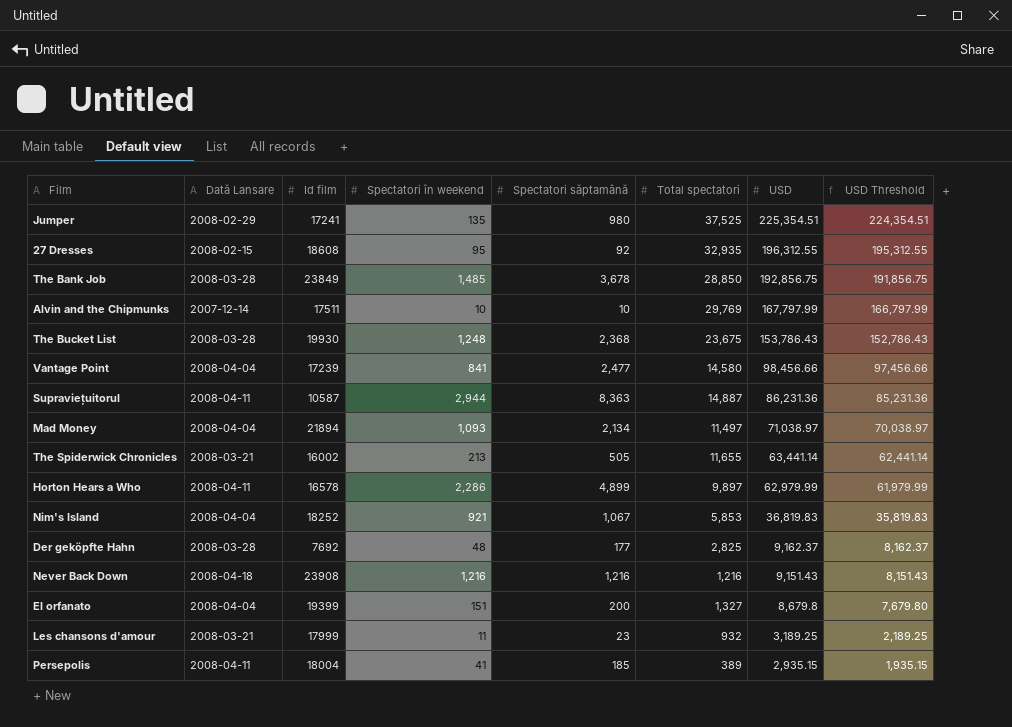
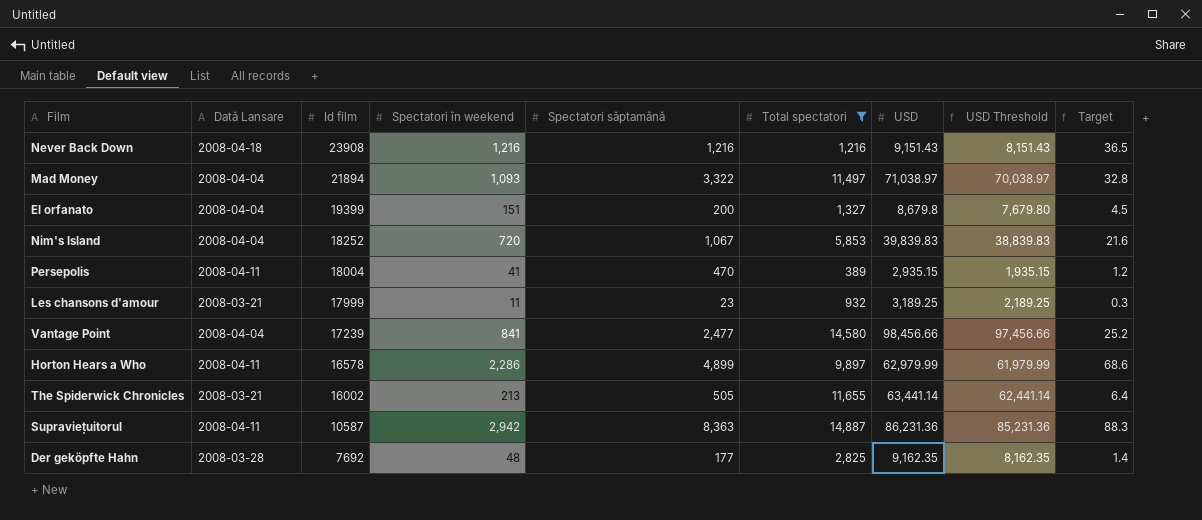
filter: none -> Total spectatori <= 14,887
row order: USD descending -> Id film descending
column Target | formula: none -> [Spectatori în weekend] * 0.03
Mad Money | Spectatori săptamână: 2,134 -> 3,322
Nim's Island | Spectatori în weekend: 921 -> 720
Nim's Island | USD: 36,819.83 -> 39,839.83
Nim's Island | USD Threshold: 35,819.83 -> 38,839.83
Persepolis | Spectatori săptamână: 185 -> 470
Supraviețuitorul | Spectatori în weekend: 2,944 -> 2,942
Der geköpfte Hahn | USD: 9,162.37 -> 9,162.35
Der geköpfte Hahn | USD Threshold: 8,162.37 -> 8,162.35

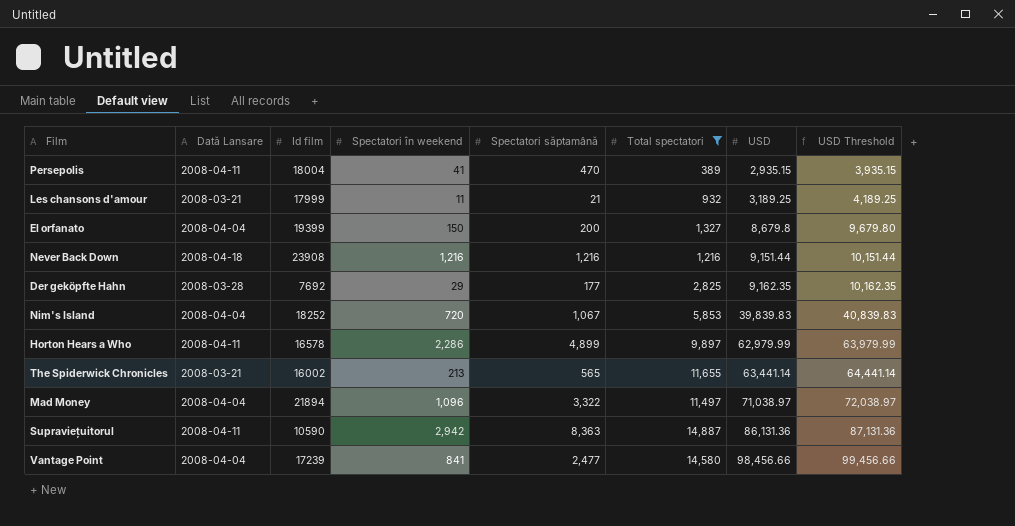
row order: Id film descending -> USD ascending
column Target | formula: [Spectatori în weekend] * 0.03 -> none
column USD Threshold | formula: [USD] - 1000 -> [USD] + 1000
Les chansons d'amour | Spectatori săptamână: 23 -> 21
El orfanato | Spectatori în weekend: 151 -> 150
Never Back Down | USD: 9,151.43 -> 9,151.44
Der geköpfte Hahn | Spectatori în weekend: 48 -> 29
The Spiderwick Chronicles | Spectatori săptamână: 505 -> 565
Mad Money | Spectatori în weekend: 1,093 -> 1,096
Supraviețuitorul | Id film: 10587 -> 10590
Supraviețuitorul | USD: 86,231.36 -> 86,131.36

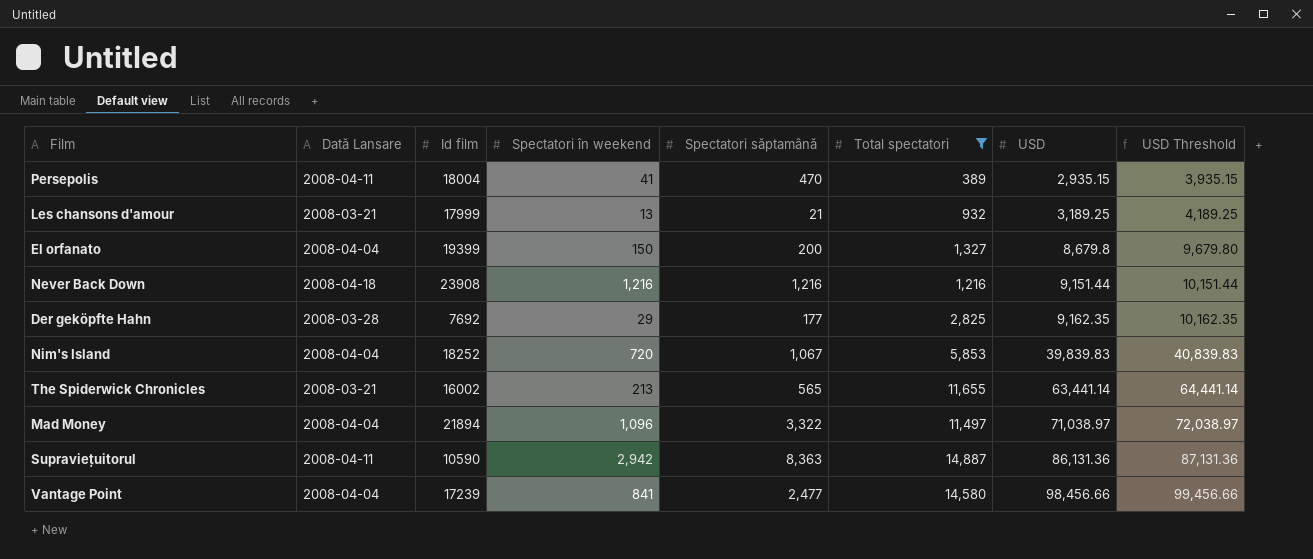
row Horton Hears a Who: 2008-04-11 | 16578 | 2,286 | 4,899 | 9,897 | 62,979.99 | 63,979.99 -> none
Les chansons d'amour | Spectatori în weekend: 11 -> 13

